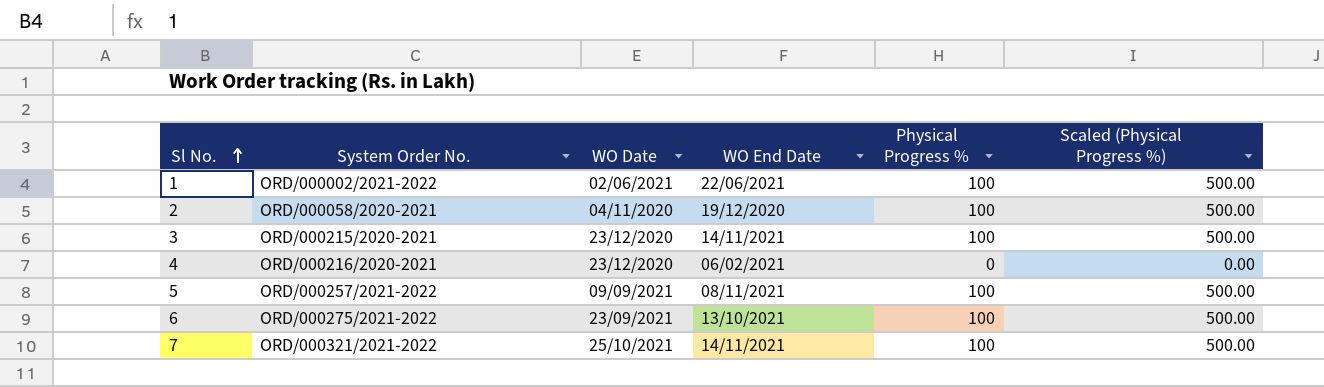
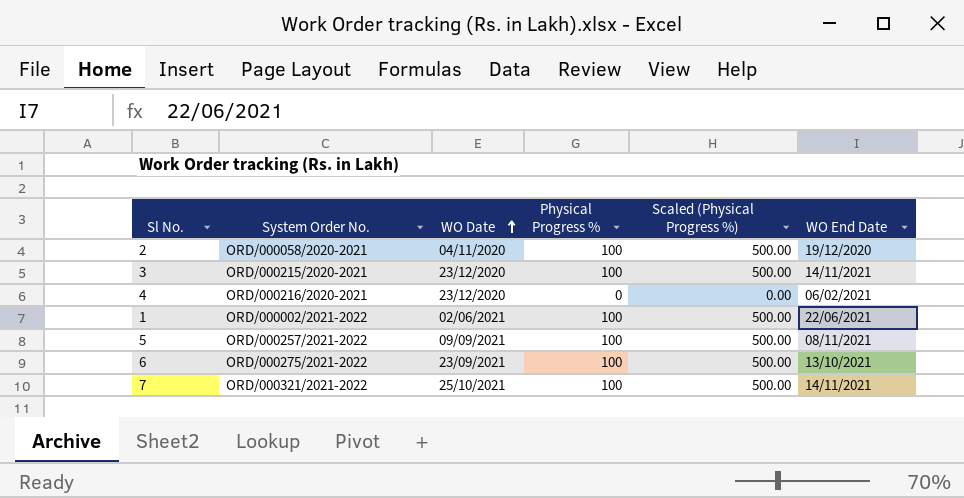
row order: Sl No. ascending -> WO Date ascending
column WO End Date | position: 4 -> 6

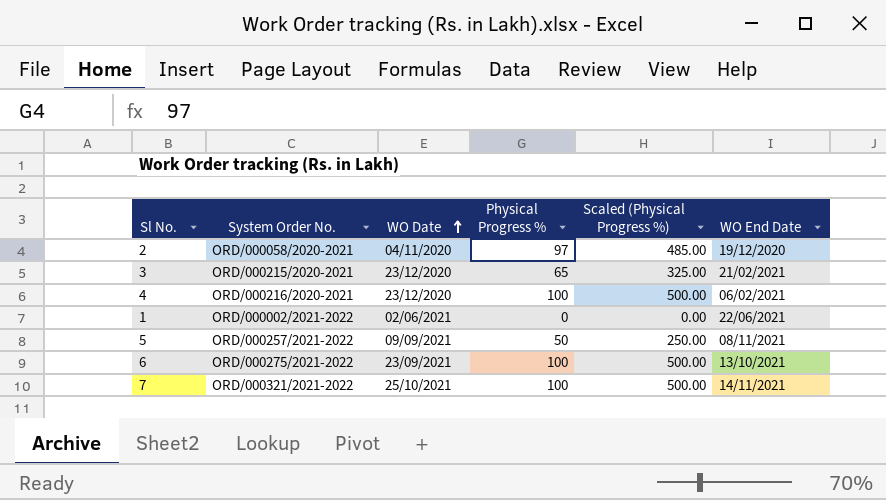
2 | Physical Progress %: 100 -> 97
2 | Scaled (Physical Progress %): 500.00 -> 485.00
3 | Physical Progress %: 100 -> 65
3 | Scaled (Physical Progress %): 500.00 -> 325.00
3 | WO End Date: 14/11/2021 -> 21/02/2021
4 | Physical Progress %: 0 -> 100
4 | Scaled (Physical Progress %): 0.00 -> 500.00
1 | Physical Progress %: 100 -> 0
1 | Scaled (Physical Progress %): 500.00 -> 0.00
5 | Physical Progress %: 100 -> 50
5 | Scaled (Physical Progress %): 500.00 -> 250.00

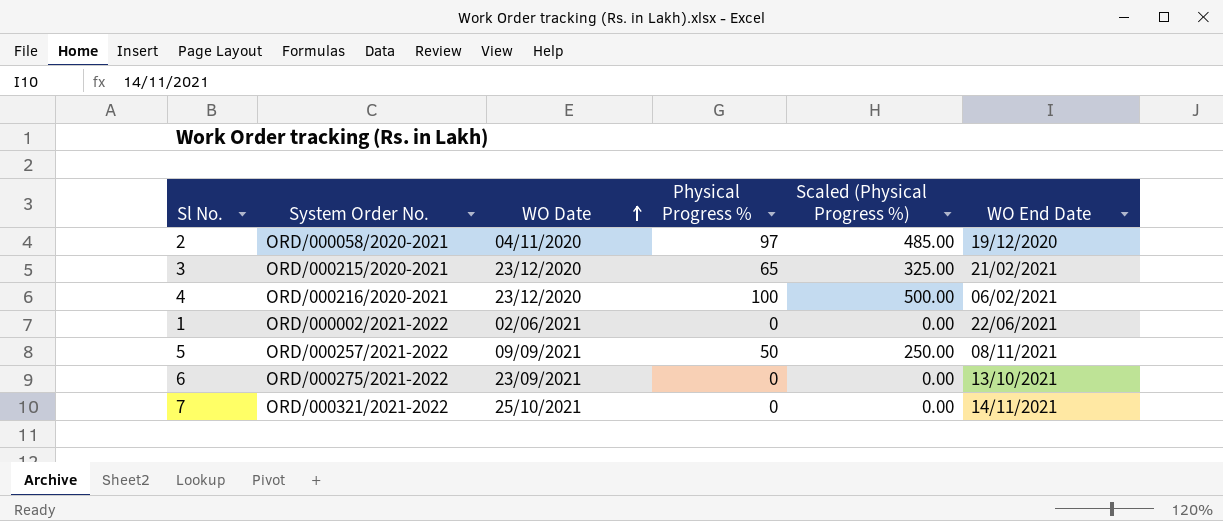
6 | Physical Progress %: 100 -> 0
6 | Scaled (Physical Progress %): 500.00 -> 0.00
7 | Physical Progress %: 100 -> 0
7 | Scaled (Physical Progress %): 500.00 -> 0.00

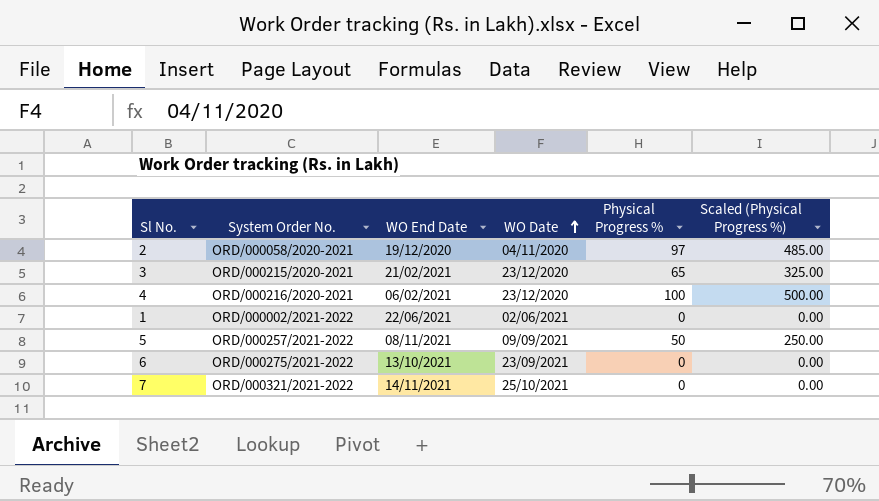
column WO End Date | position: 6 -> 3

